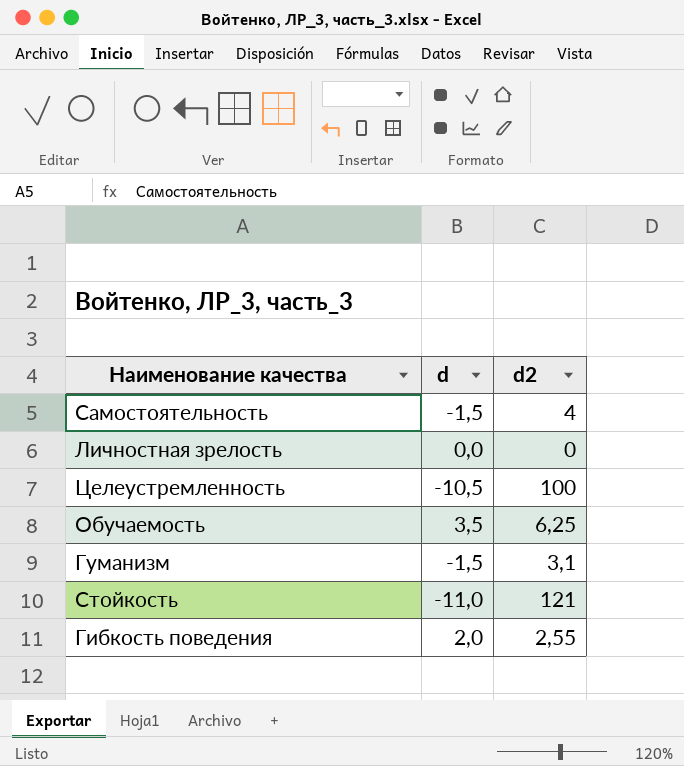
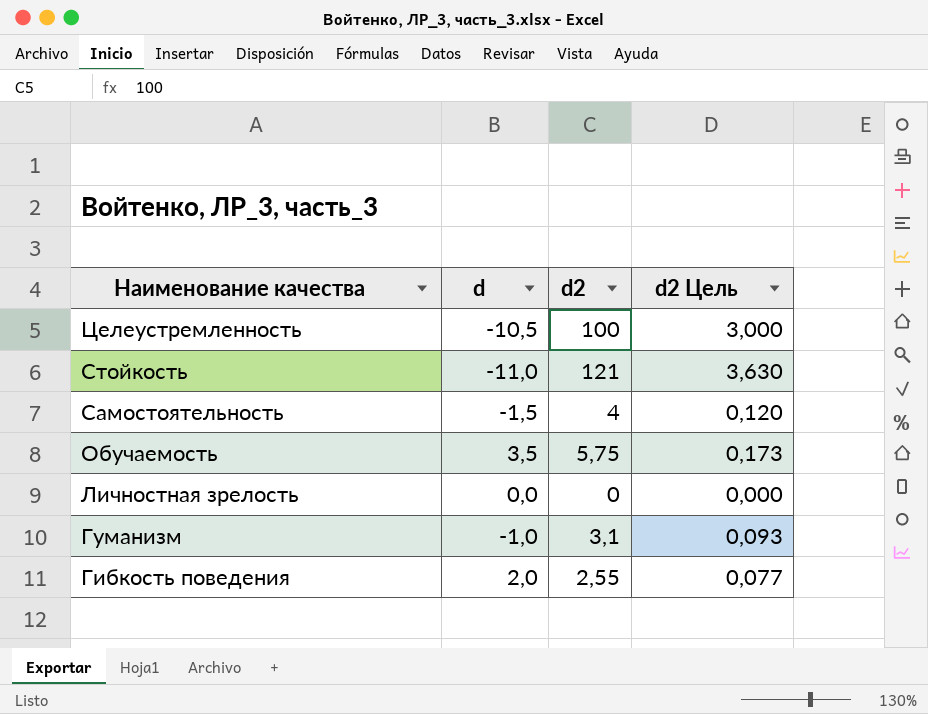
row order: none -> Наименование качества descending
column d2 Цель | formula: none -> [d2] * 0,03
Обучаемость | d2: 6,25 -> 5,75
Гуманизм | d: -1,5 -> -1,0

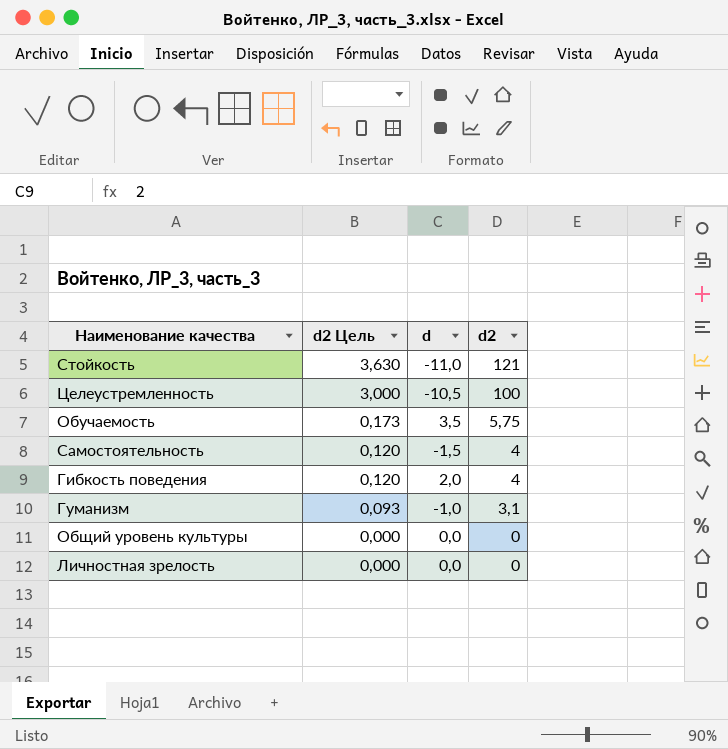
row order: Наименование качества descending -> d2 Цель descending
column d2 Цель | position: 4 -> 2
Гибкость поведения | d2 Цель: 0,077 -> 0,120
Гибкость поведения | d2: 2,55 -> 4
row Общий уровень культуры: none -> 0,000 | 0,0 | 0

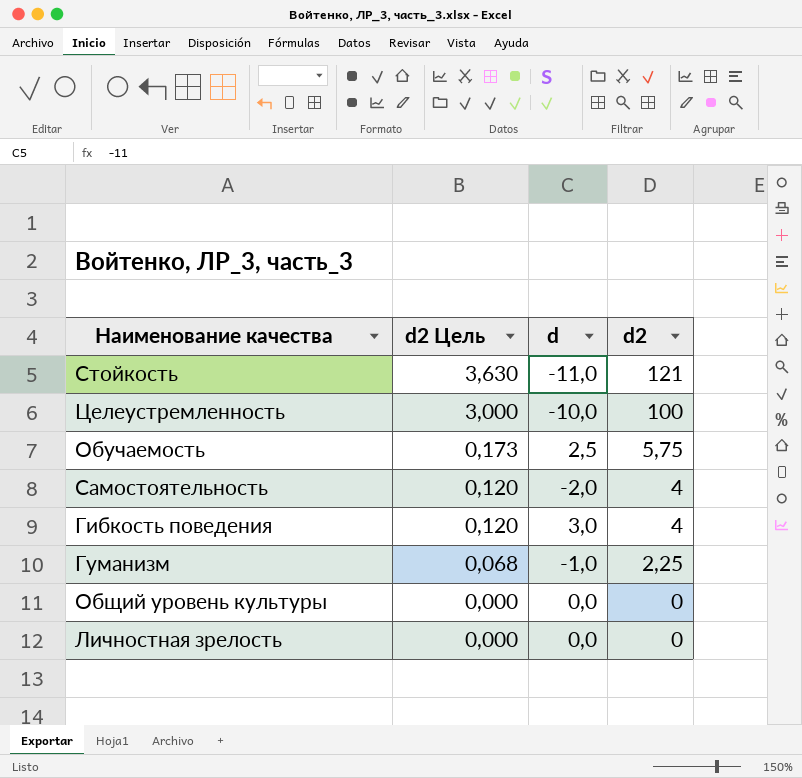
Целеустремленность | d: -10,5 -> -10,0
Обучаемость | d: 3,5 -> 2,5
Самостоятельность | d: -1,5 -> -2,0
Гибкость поведения | d: 2,0 -> 3,0
Гуманизм | d2 Цель: 0,093 -> 0,068
Гуманизм | d2: 3,1 -> 2,25

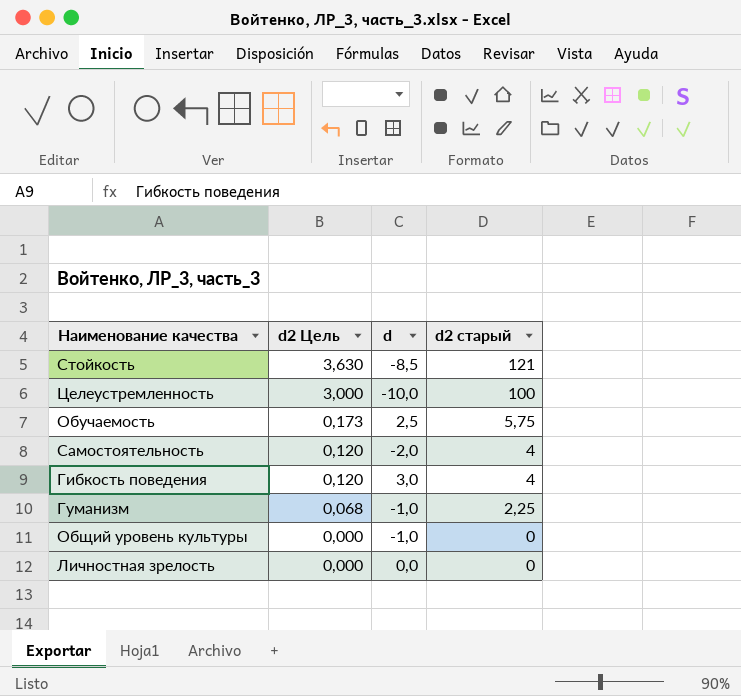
column name: d2 -> d2 старый
Стойкость | d: -11,0 -> -8,5
Общий уровень культуры | d: 0,0 -> -1,0

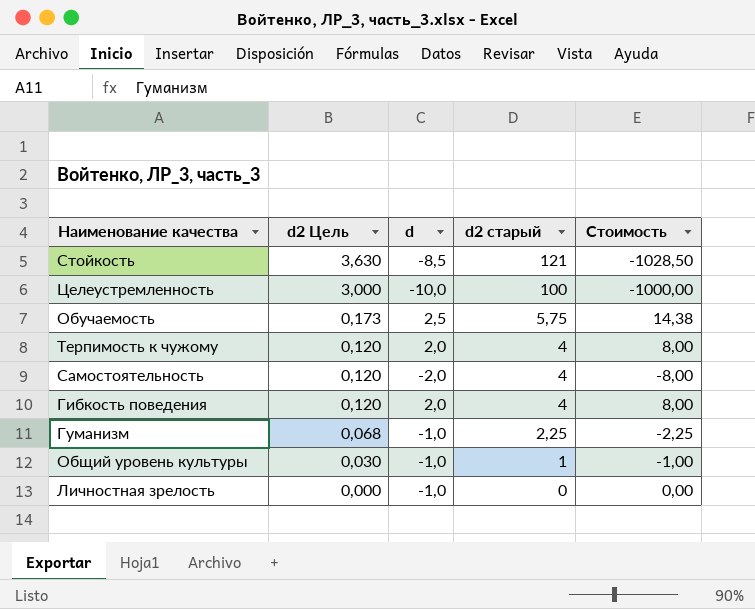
column Стоимость | formula: none -> [d] * [d2 старый]
row Терпимость к чужому: none -> 0,120 | 2,0 | 4 | 8,00
Гибкость поведения | d: 3,0 -> 2,0
Общий уровень культуры | d2 Цель: 0,000 -> 0,030
Общий уровень культуры | d2 старый: 0 -> 1
Личностная зрелость | d: 0,0 -> -1,0

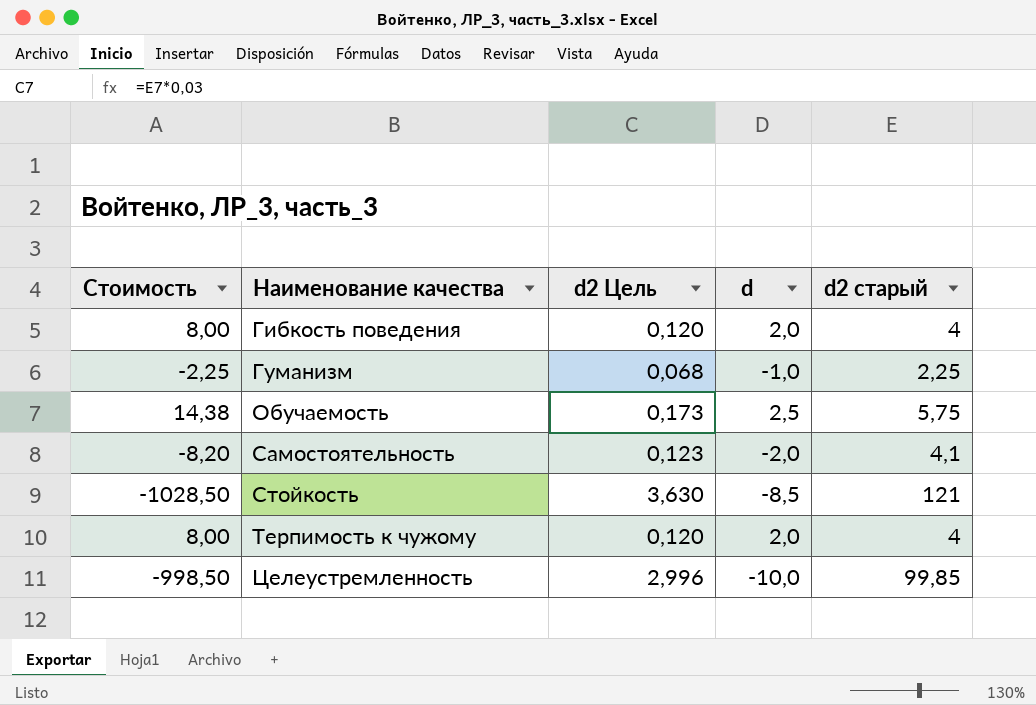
row order: d2 Цель descending -> Наименование качества ascending
column Стоимость | position: 5 -> 1
row Общий уровень культуры: 0,030 | -1,0 | 1 | -1,00 -> none
row Личностная зрелость: 0,000 | -1,0 | 0 | 0,00 -> none
Самостоятельность | Стоимость: -8,00 -> -8,20
Самостоятельность | d2 Цель: 0,120 -> 0,123
Самостоятельность | d2 старый: 4 -> 4,1
Целеустремленность | Стоимость: -1000,00 -> -998,50
Целеустремленность | d2 Цель: 3,000 -> 2,996
Целеустремленность | d2 старый: 100 -> 99,85

